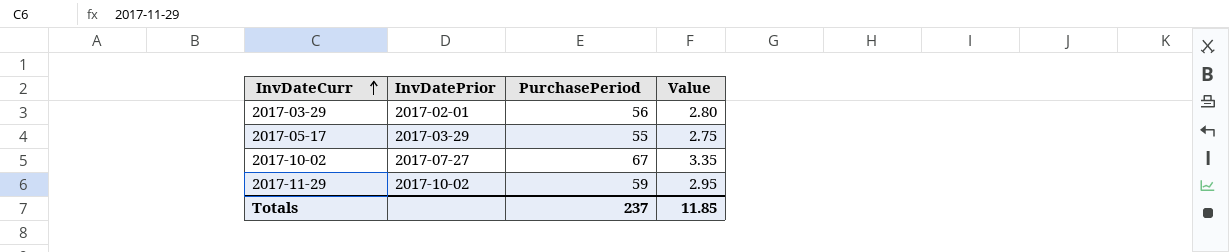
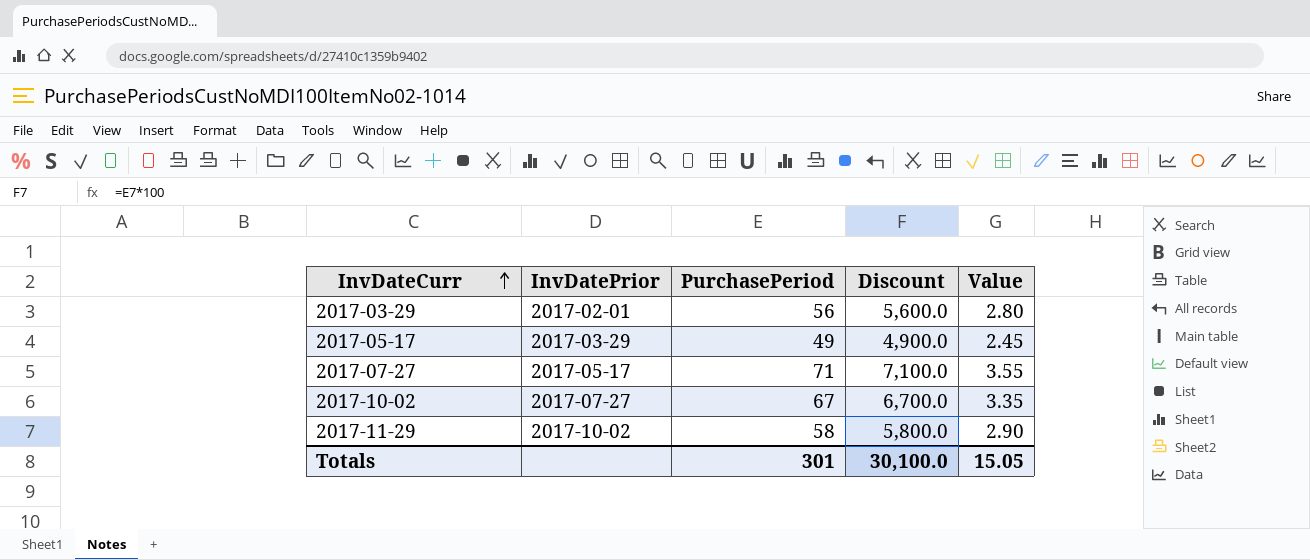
column Discount | formula: none -> [PurchasePeriod] * 100
2017-05-17 | PurchasePeriod: 55 -> 49
2017-05-17 | Value: 2.75 -> 2.45
row 2017-07-27: none -> 2017-05-17 | 71 | 7,100.0 | 3.55
2017-11-29 | PurchasePeriod: 59 -> 58
2017-11-29 | Value: 2.95 -> 2.90
Totals | PurchasePeriod: 237 -> 301
Totals | Value: 11.85 -> 15.05

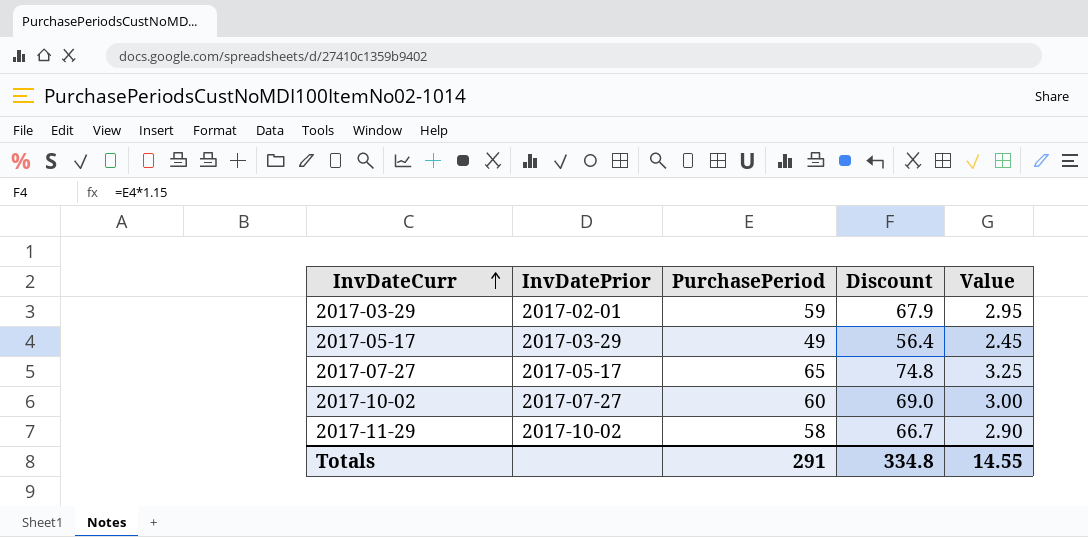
column Discount | formula: [PurchasePeriod] * 100 -> [PurchasePeriod] * 1.15
2017-03-29 | PurchasePeriod: 56 -> 59
2017-03-29 | Value: 2.80 -> 2.95
2017-07-27 | PurchasePeriod: 71 -> 65
2017-07-27 | Value: 3.55 -> 3.25
2017-10-02 | PurchasePeriod: 67 -> 60
2017-10-02 | Value: 3.35 -> 3.00
Totals | PurchasePeriod: 301 -> 291
Totals | Discount: 30,100.0 -> 334.8
Totals | Value: 15.05 -> 14.55

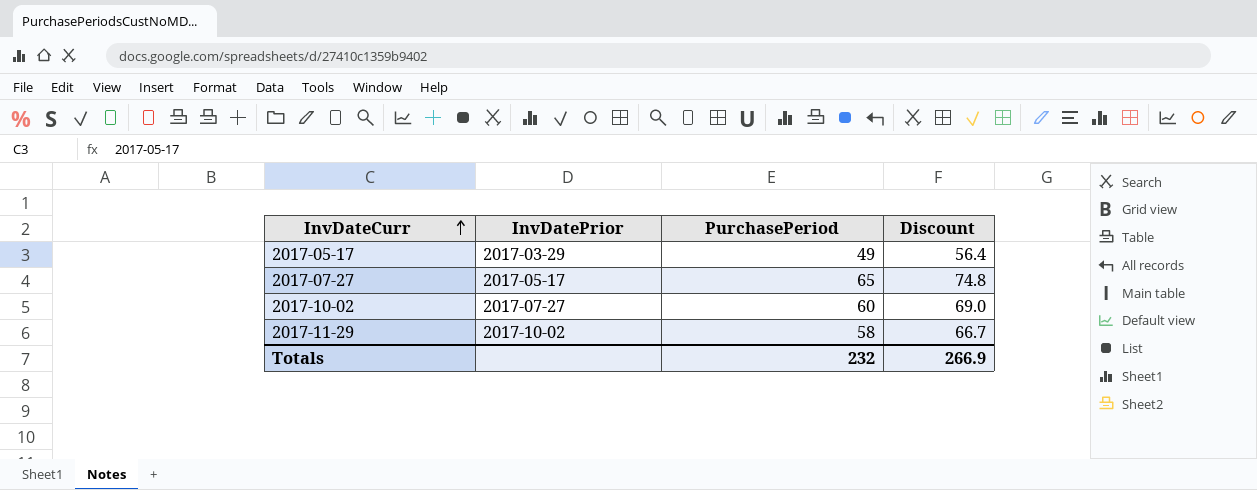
column Value | formula: [PurchasePeriod] * 0.05 -> none
row 2017-03-29: 2017-02-01 | 59 | 67.9 | 2.95 -> none
Totals | PurchasePeriod: 291 -> 232
Totals | Discount: 334.8 -> 266.9

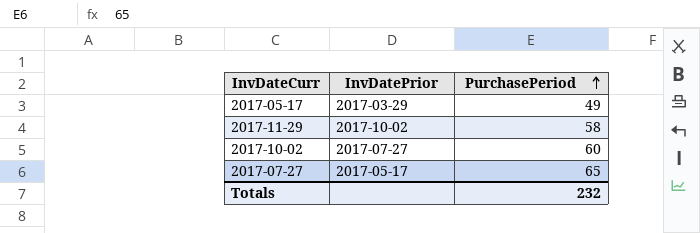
row order: InvDateCurr ascending -> PurchasePeriod ascending
column Discount | formula: [PurchasePeriod] * 1.15 -> none

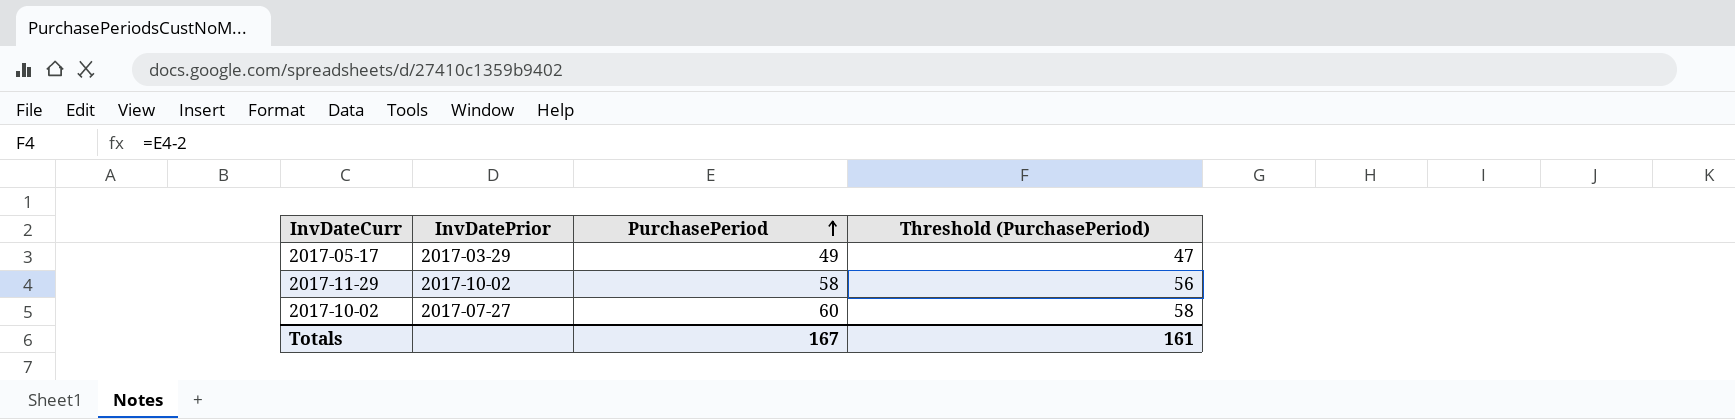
column Threshold (PurchasePeriod) | formula: none -> [PurchasePeriod] - 2
row 2017-07-27: 2017-05-17 | 65 -> none
Totals | PurchasePeriod: 232 -> 167

